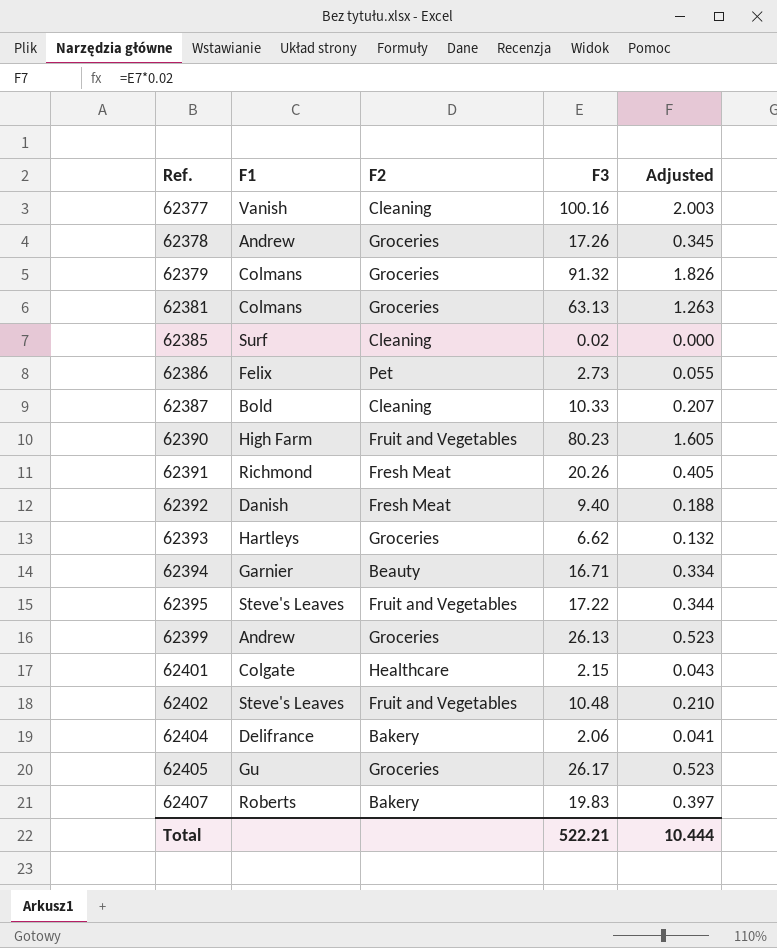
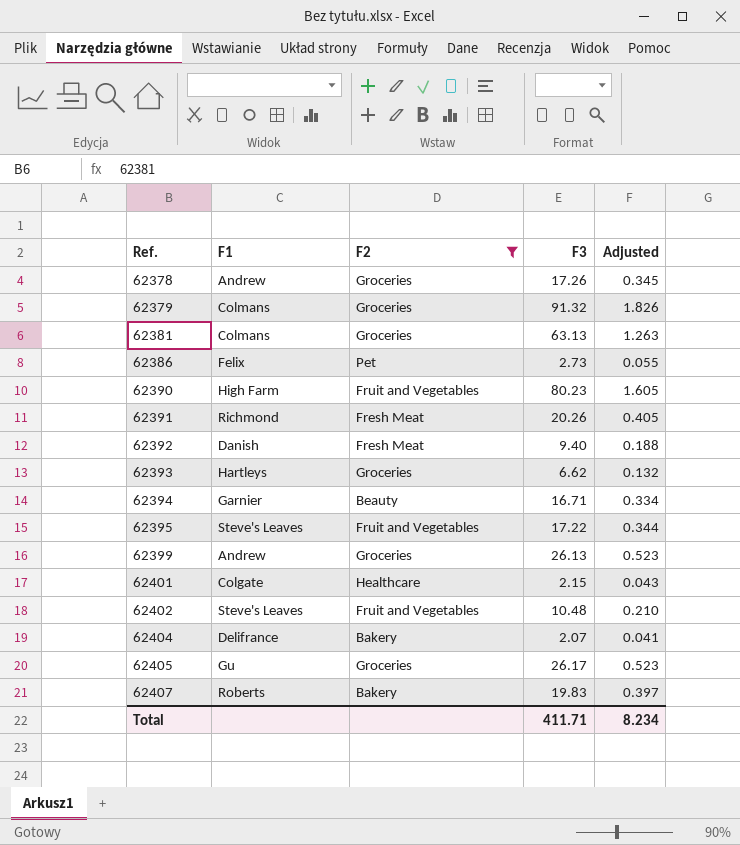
filter: none -> F2 != Cleaning
62404 | F3: 2.06 -> 2.07
Total | F3: 522.21 -> 411.71
Total | Adjusted: 10.444 -> 8.234

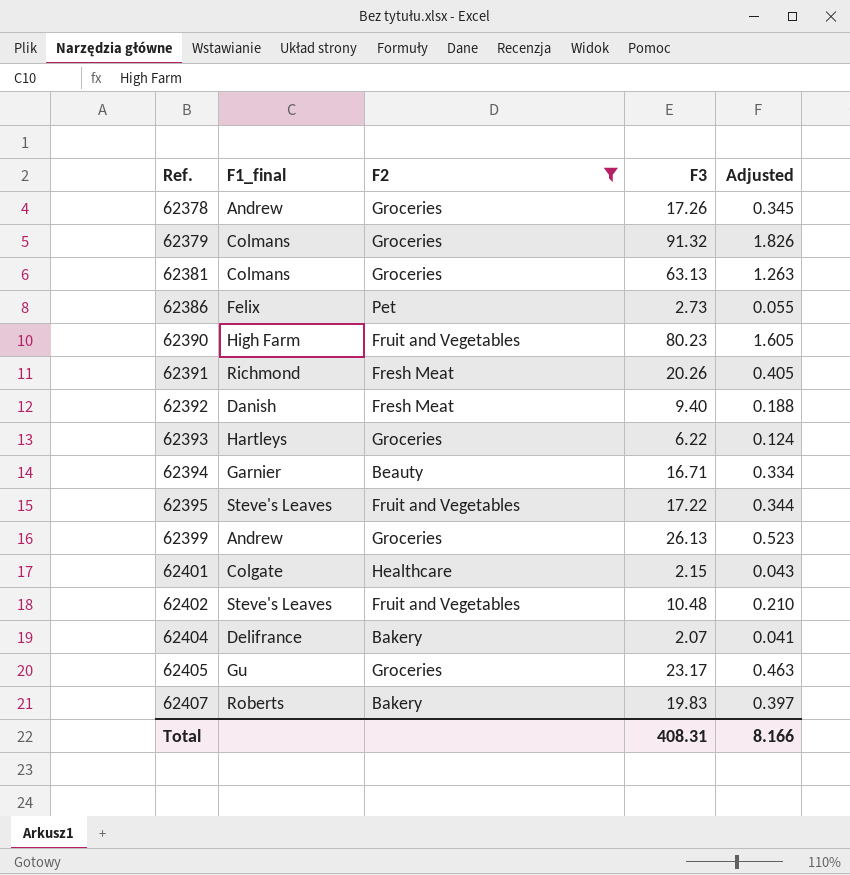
column name: F1 -> F1_final
62393 | F3: 6.62 -> 6.22
62393 | Adjusted: 0.132 -> 0.124
62405 | F3: 26.17 -> 23.17
62405 | Adjusted: 0.523 -> 0.463
Total | F3: 411.71 -> 408.31
Total | Adjusted: 8.234 -> 8.166

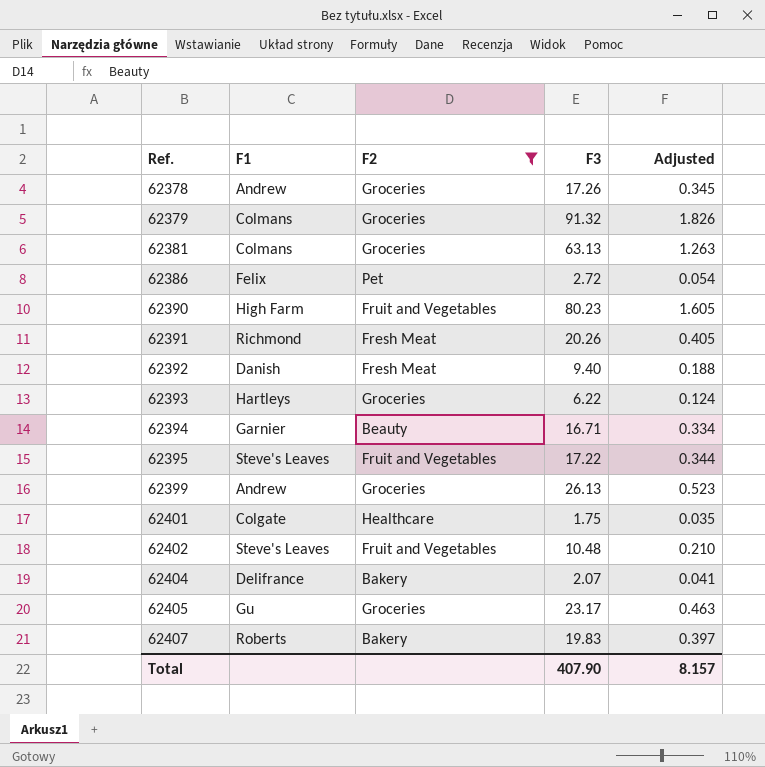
column name: F1_final -> F1
62386 | F3: 2.73 -> 2.72
62386 | Adjusted: 0.055 -> 0.054
62401 | F3: 2.15 -> 1.75
62401 | Adjusted: 0.043 -> 0.035
Total | F3: 408.31 -> 407.90
Total | Adjusted: 8.166 -> 8.157

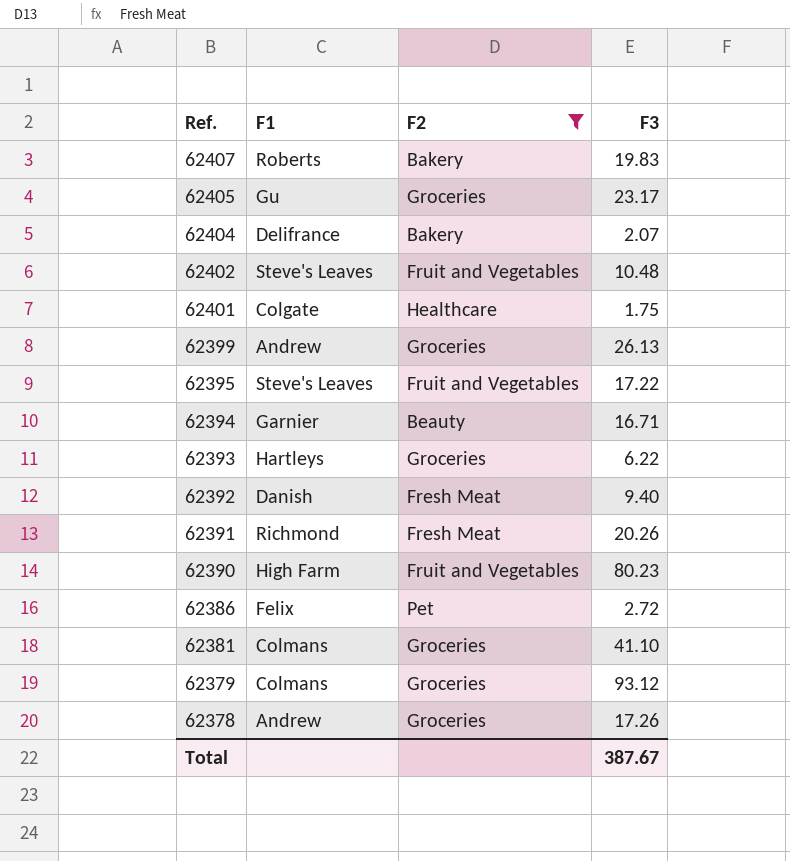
row order: Ref. ascending -> Ref. descending
column Adjusted | formula: [F3] * 0.02 -> none
62381 | F3: 63.13 -> 41.10
62379 | F3: 91.32 -> 93.12
Total | F3: 407.90 -> 387.67

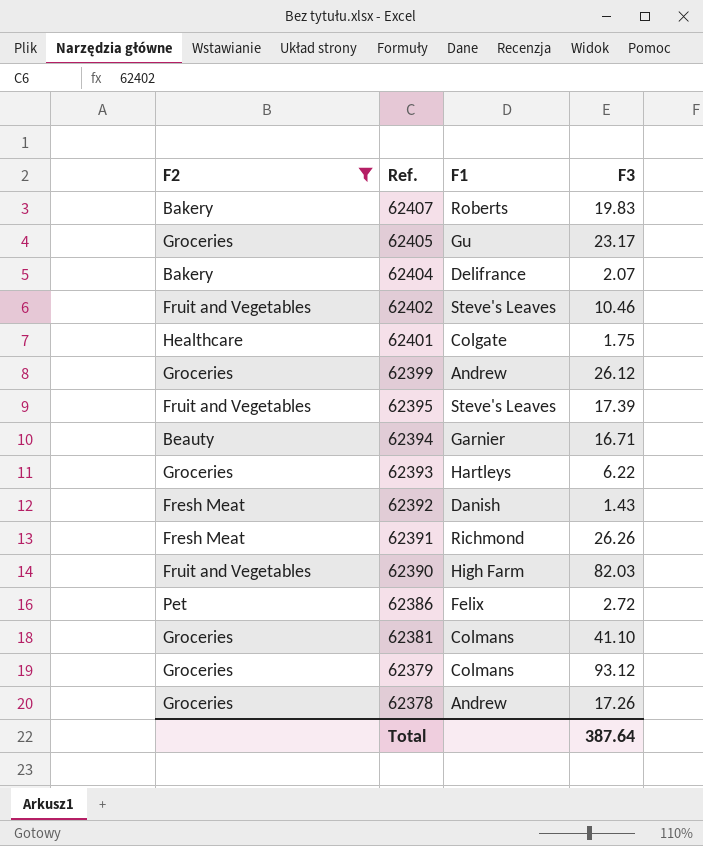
column F2 | position: 3 -> 1
62402 | F3: 10.48 -> 10.46
62399 | F3: 26.13 -> 26.12
62395 | F3: 17.22 -> 17.39
62392 | F3: 9.40 -> 1.43
62391 | F3: 20.26 -> 26.26
62390 | F3: 80.23 -> 82.03
Total | F3: 387.67 -> 387.64

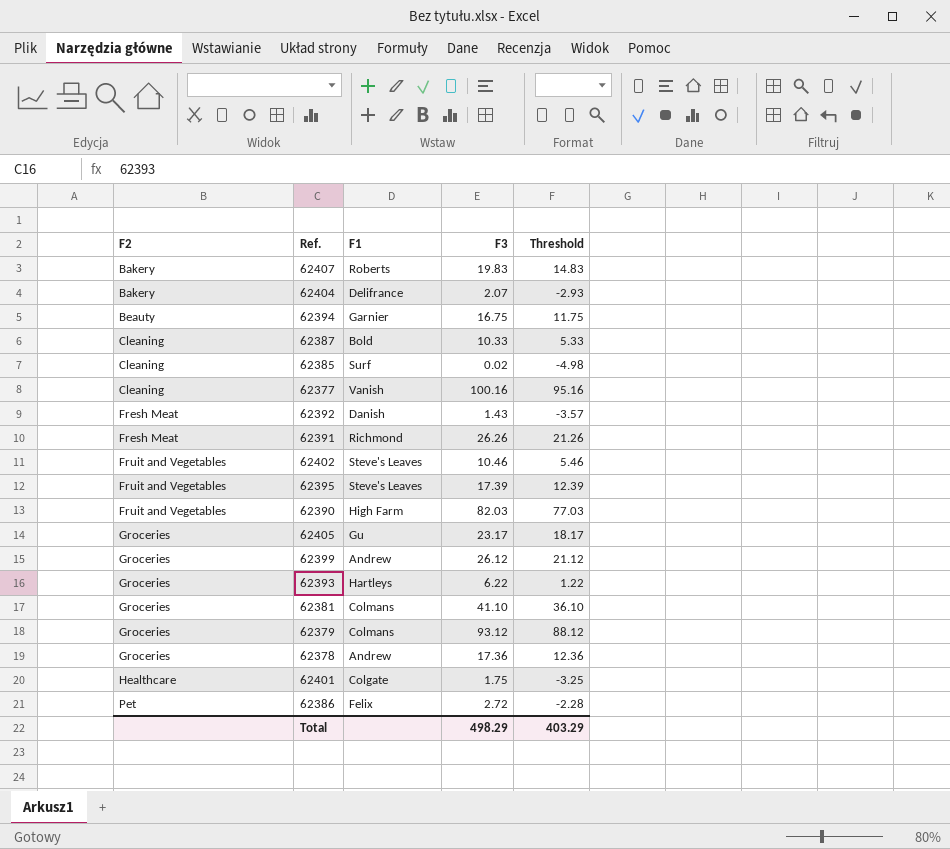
filter: F2 != Cleaning -> none
row order: Ref. descending -> F2 ascending
column Threshold | formula: none -> [F3] - 5
62394 | F3: 16.71 -> 16.75
62378 | F3: 17.26 -> 17.36
Total | F3: 387.64 -> 498.29

